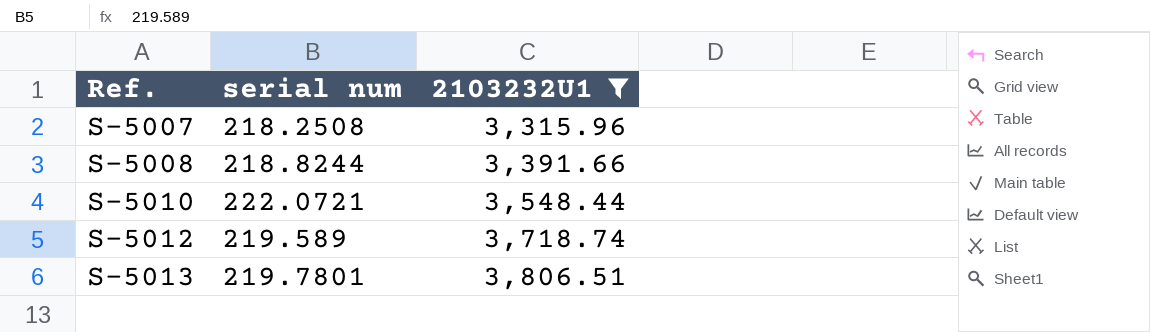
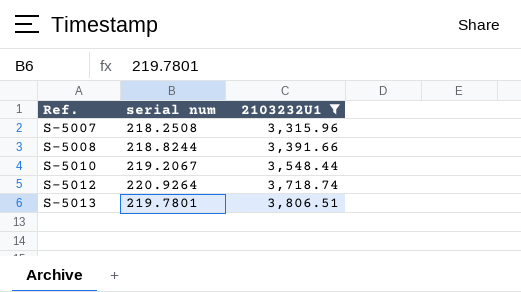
S-5010 | serial num: 222.0721 -> 219.2067
S-5012 | serial num: 219.589 -> 220.9264

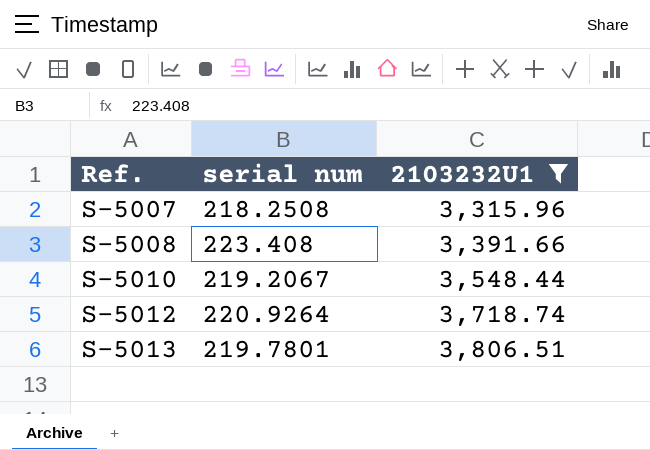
S-5008 | serial num: 218.8244 -> 223.408

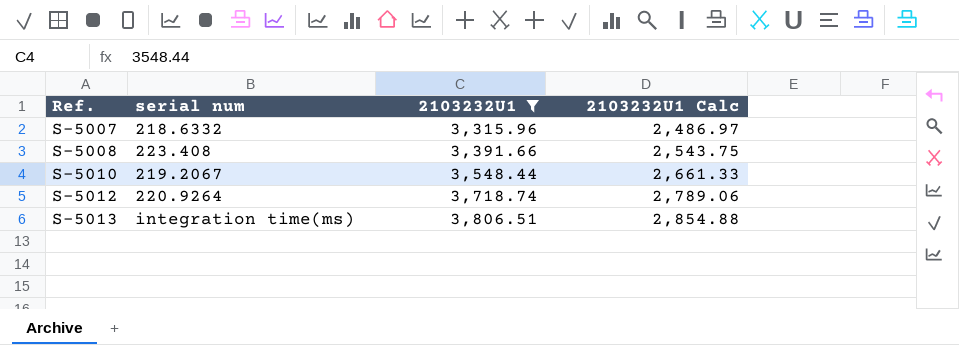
column 2103232U1 Calc | formula: none -> [2103232U1] * 0.75
S-5007 | serial num: 218.2508 -> 218.6332
S-5013 | serial num: 219.7801 -> integration time(ms)

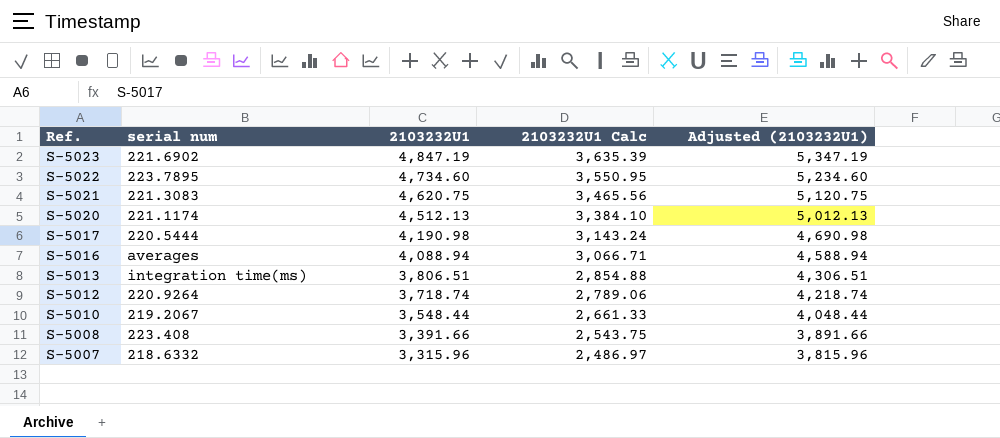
filter: 2103232U1 <= 3,806.51 -> none
row order: Ref. ascending -> Ref. descending
column Adjusted (2103232U1) | formula: none -> [2103232U1] + 500

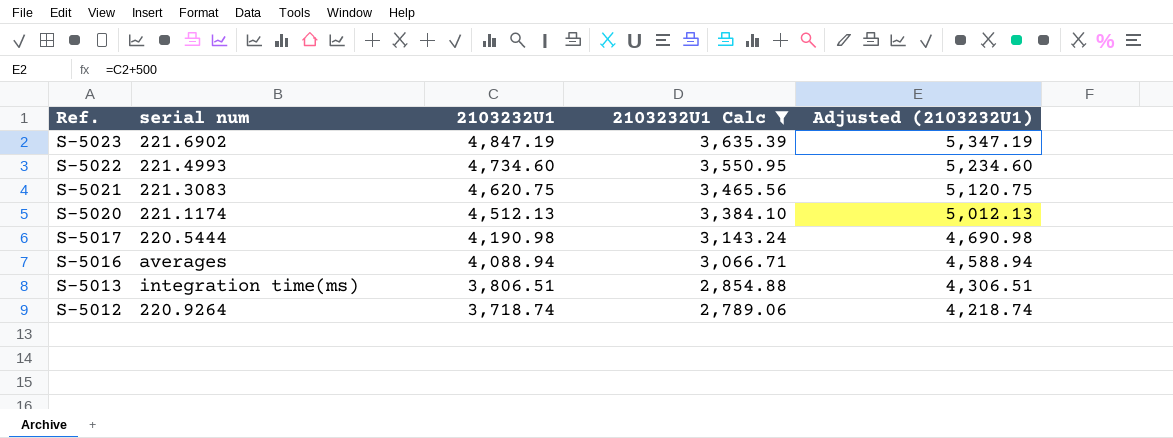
filter: none -> 2103232U1 Calc >= 2,789.06
S-5022 | serial num: 223.7895 -> 221.4993

